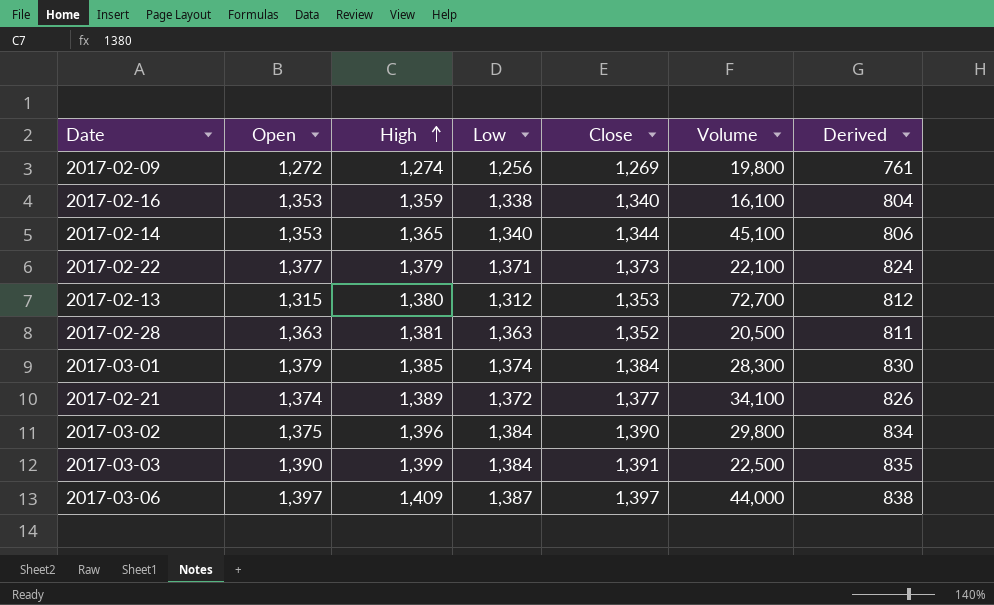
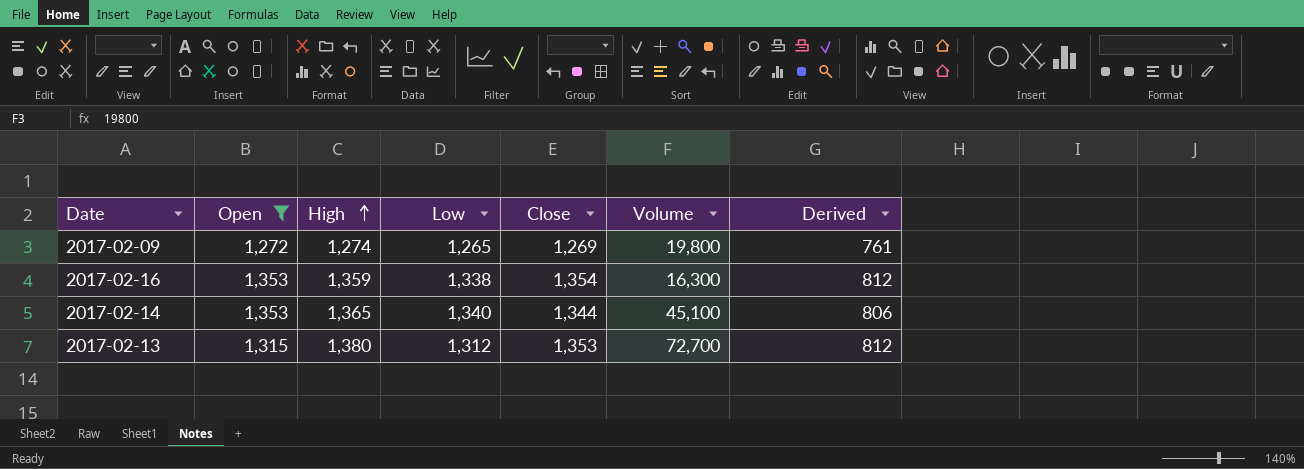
filter: none -> Open <= 1,353
2017-02-09 | Low: 1,256 -> 1,265
2017-02-16 | Close: 1,340 -> 1,354
2017-02-16 | Volume: 16,100 -> 16,300
2017-02-16 | Derived: 804 -> 812

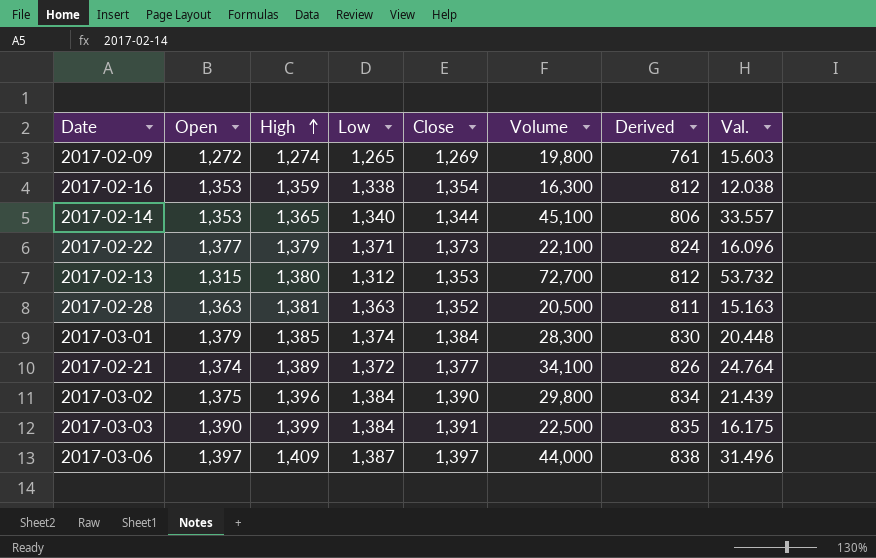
filter: Open <= 1,353 -> none
column Val. | formula: none -> [Volume] / [Close]

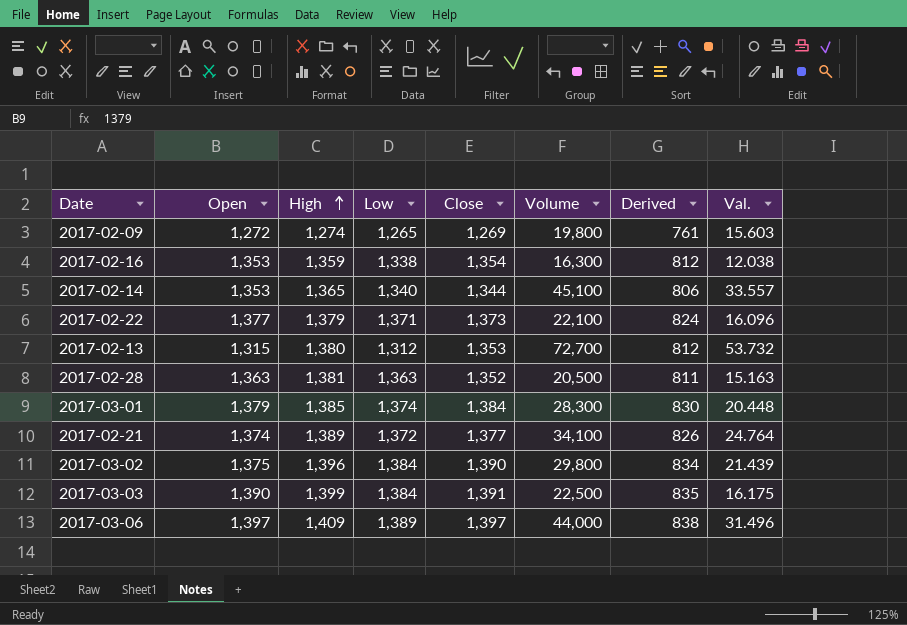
2017-03-06 | Low: 1,387 -> 1,389

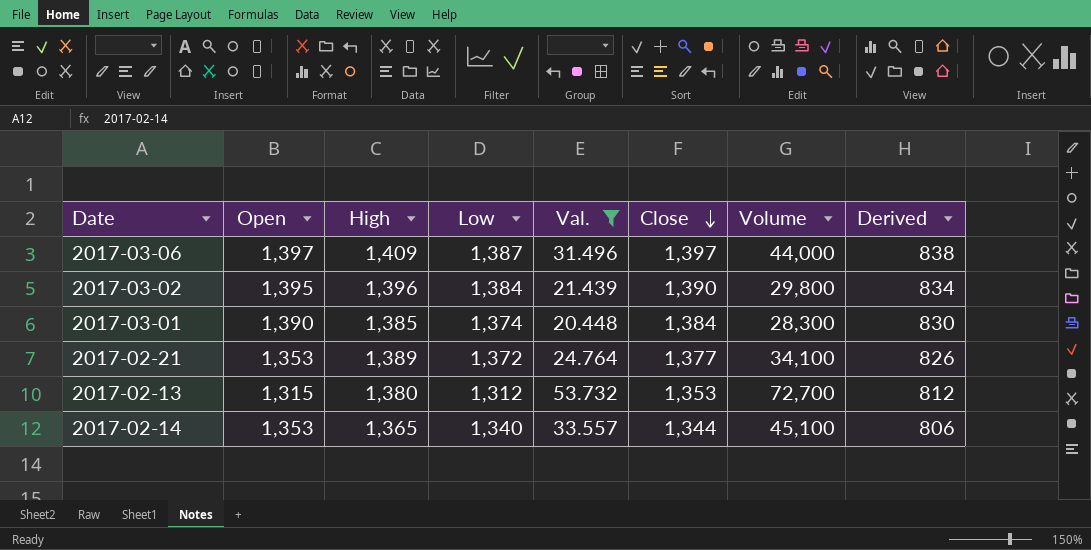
filter: none -> Val. >= 20.448
row order: High ascending -> Close descending
column Val. | position: 8 -> 5
2017-03-06 | Low: 1,389 -> 1,387
2017-03-02 | Open: 1,375 -> 1,395
2017-03-01 | Open: 1,379 -> 1,390
2017-02-21 | Open: 1,374 -> 1,353

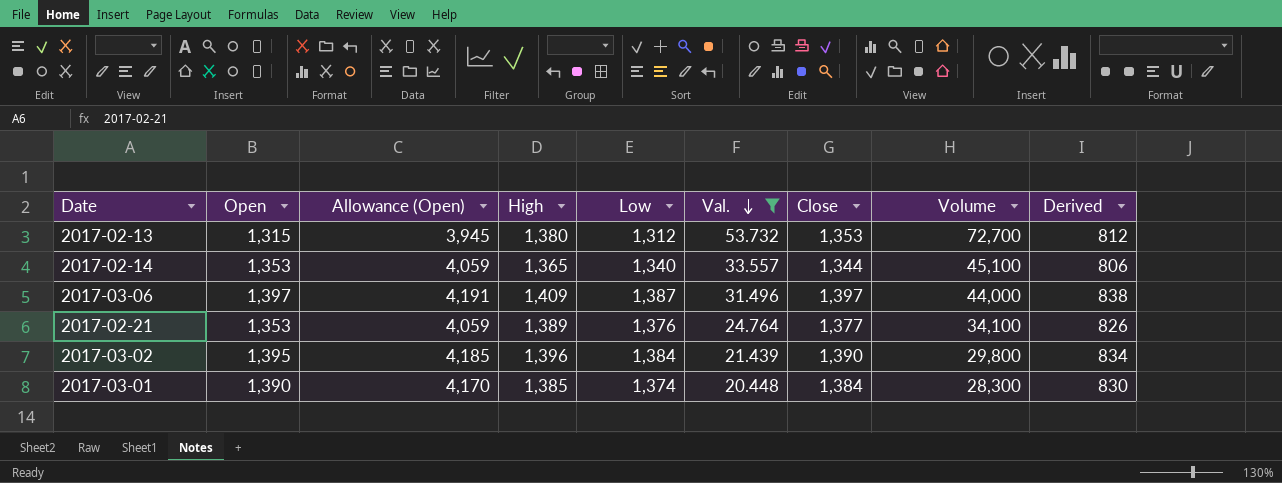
row order: Close descending -> Val. descending
column Allowance (Open) | formula: none -> [Open] * 3
2017-02-21 | Low: 1,372 -> 1,376

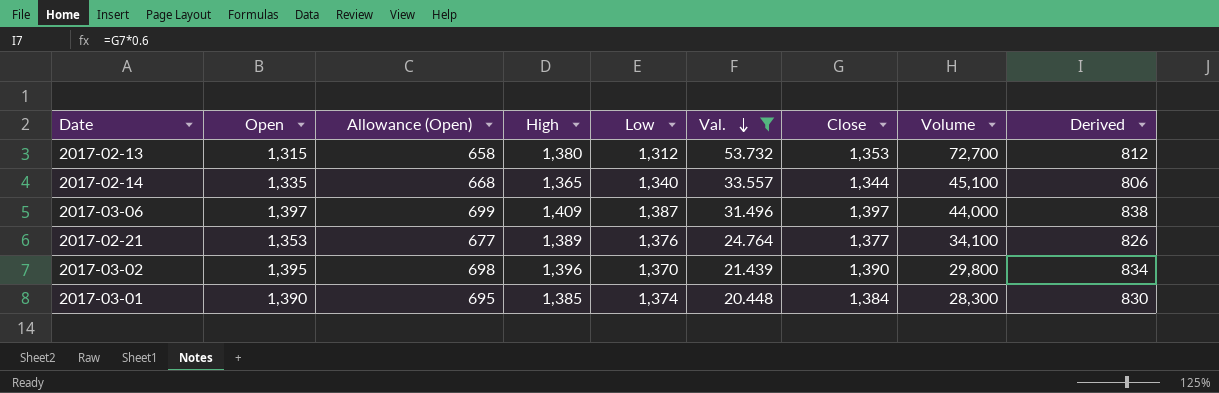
column Allowance (Open) | formula: [Open] * 3 -> [Open] * 0.5
2017-02-14 | Open: 1,353 -> 1,335
2017-03-02 | Low: 1,384 -> 1,370

